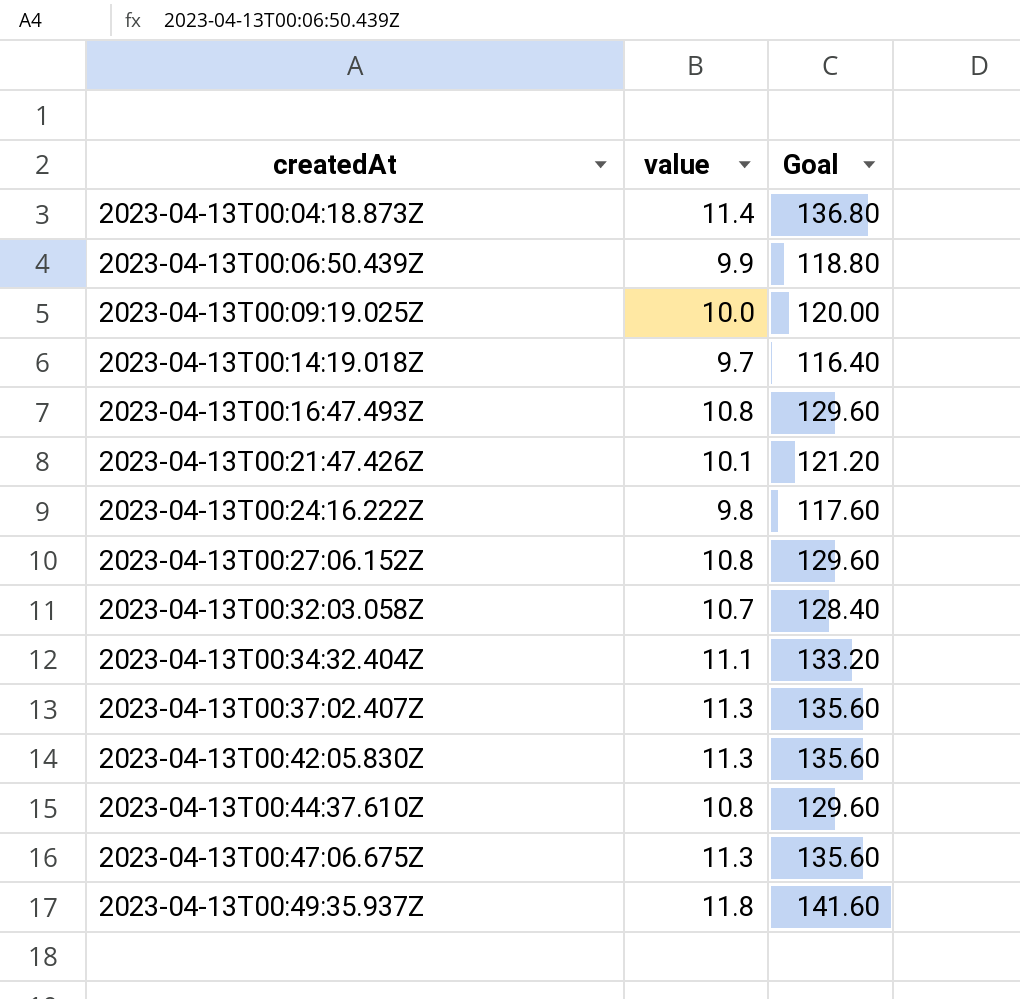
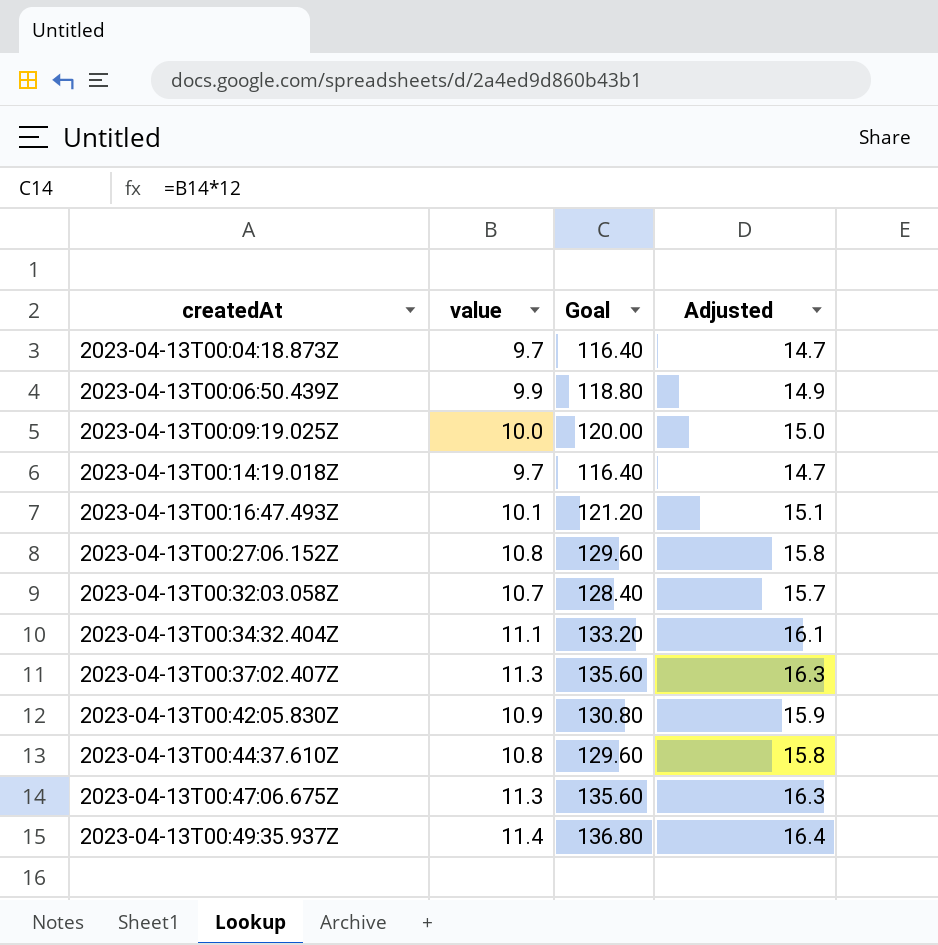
column Adjusted | formula: none -> [value] + 5
row 2023-04-13T00:21:47.426Z: 10.1 | 121.20 -> none
row 2023-04-13T00:24:16.222Z: 9.8 | 117.60 -> none
2023-04-13T00:04:18.873Z | value: 11.4 -> 9.7
2023-04-13T00:04:18.873Z | Goal: 136.80 -> 116.40
2023-04-13T00:16:47.493Z | value: 10.8 -> 10.1
2023-04-13T00:16:47.493Z | Goal: 129.60 -> 121.20
2023-04-13T00:42:05.830Z | value: 11.3 -> 10.9
2023-04-13T00:42:05.830Z | Goal: 135.60 -> 130.80
2023-04-13T00:49:35.937Z | value: 11.8 -> 11.4
2023-04-13T00:49:35.937Z | Goal: 141.60 -> 136.80

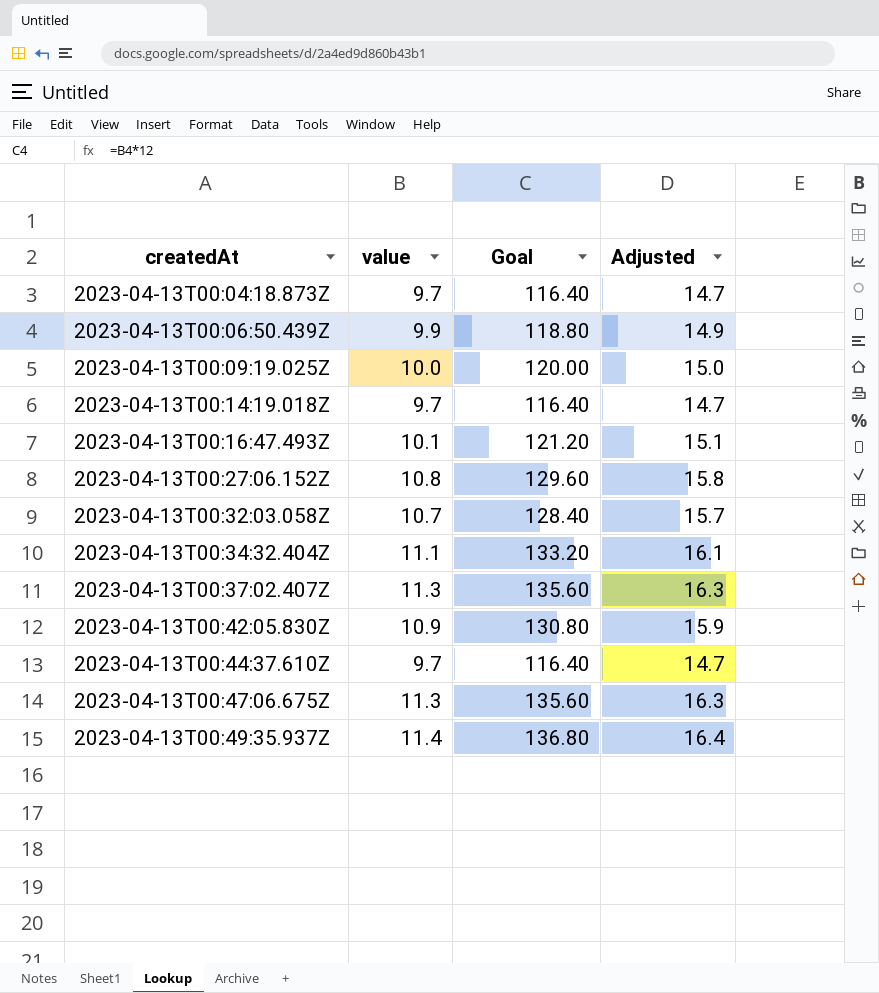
2023-04-13T00:44:37.610Z | value: 10.8 -> 9.7
2023-04-13T00:44:37.610Z | Goal: 129.60 -> 116.40
2023-04-13T00:44:37.610Z | Adjusted: 15.8 -> 14.7

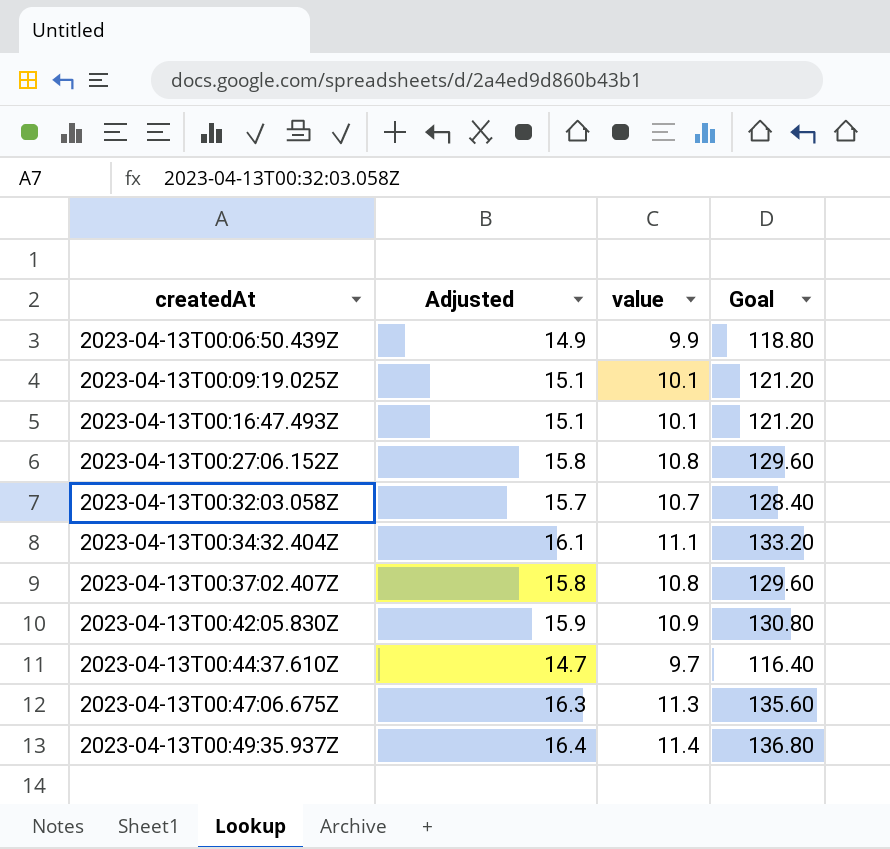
column Adjusted | position: 4 -> 2
row 2023-04-13T00:04:18.873Z: 9.7 | 116.40 | 14.7 -> none
row 2023-04-13T00:14:19.018Z: 9.7 | 116.40 | 14.7 -> none
2023-04-13T00:09:19.025Z | Adjusted: 15.0 -> 15.1
2023-04-13T00:09:19.025Z | value: 10.0 -> 10.1
2023-04-13T00:09:19.025Z | Goal: 120.00 -> 121.20
2023-04-13T00:37:02.407Z | Adjusted: 16.3 -> 15.8
2023-04-13T00:37:02.407Z | value: 11.3 -> 10.8
2023-04-13T00:37:02.407Z | Goal: 135.60 -> 129.60

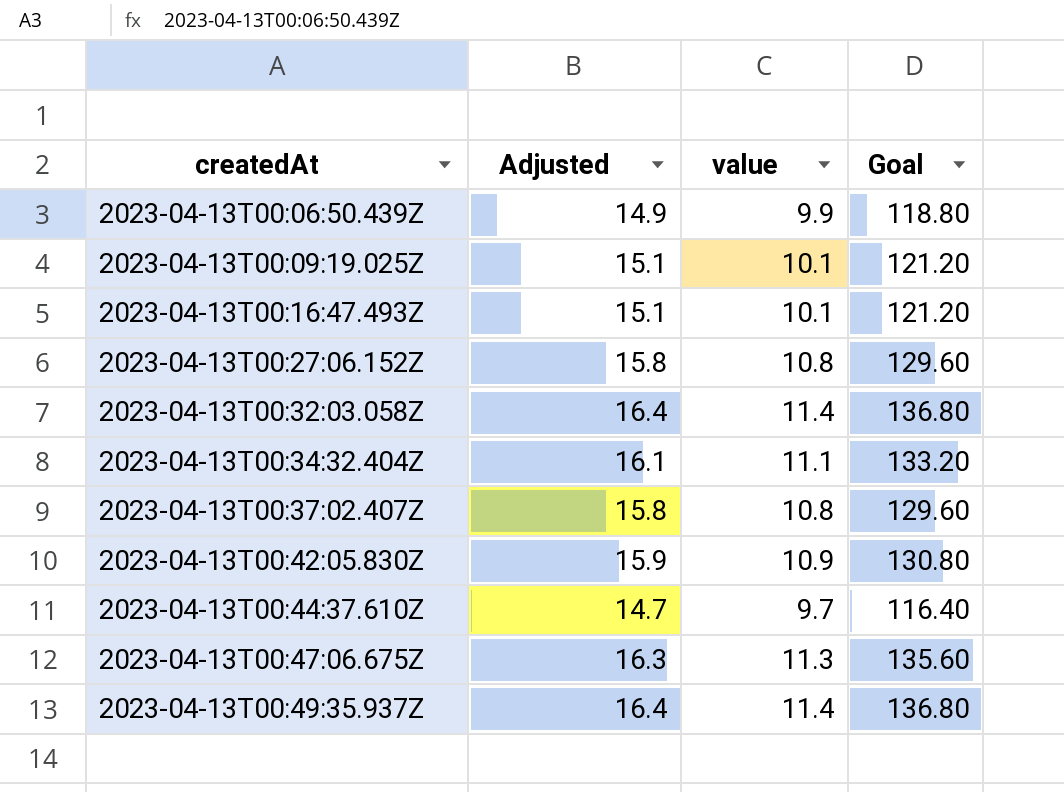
2023-04-13T00:32:03.058Z | Adjusted: 15.7 -> 16.4
2023-04-13T00:32:03.058Z | value: 10.7 -> 11.4
2023-04-13T00:32:03.058Z | Goal: 128.40 -> 136.80

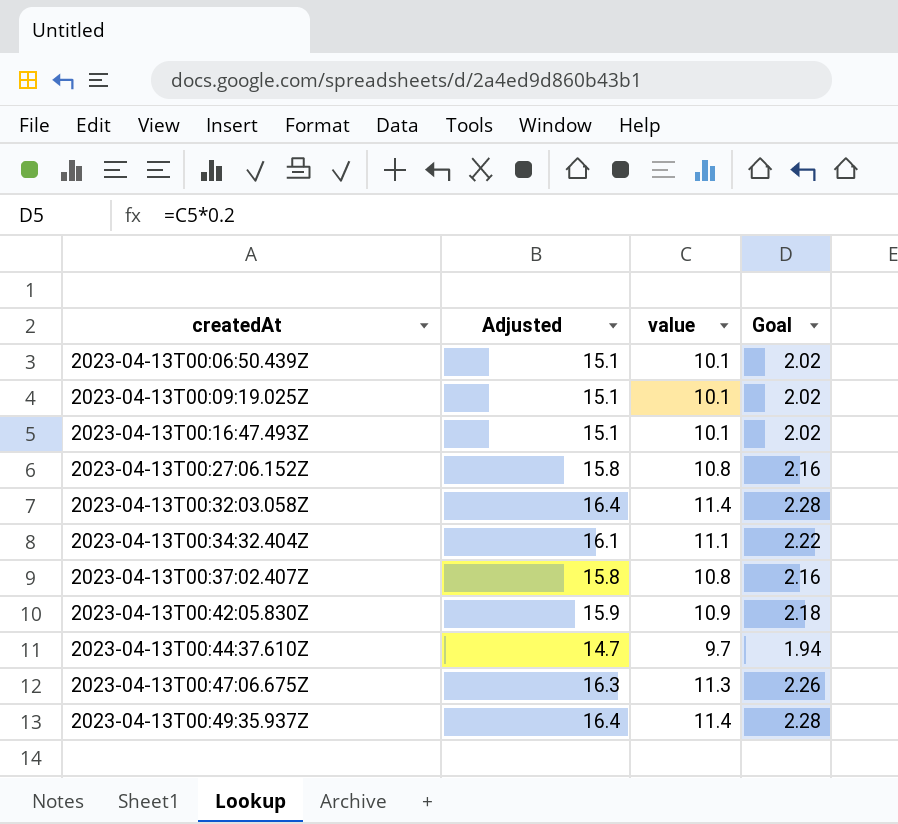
column Goal | formula: [value] * 12 -> [value] * 0.2
2023-04-13T00:06:50.439Z | Adjusted: 14.9 -> 15.1
2023-04-13T00:06:50.439Z | value: 9.9 -> 10.1

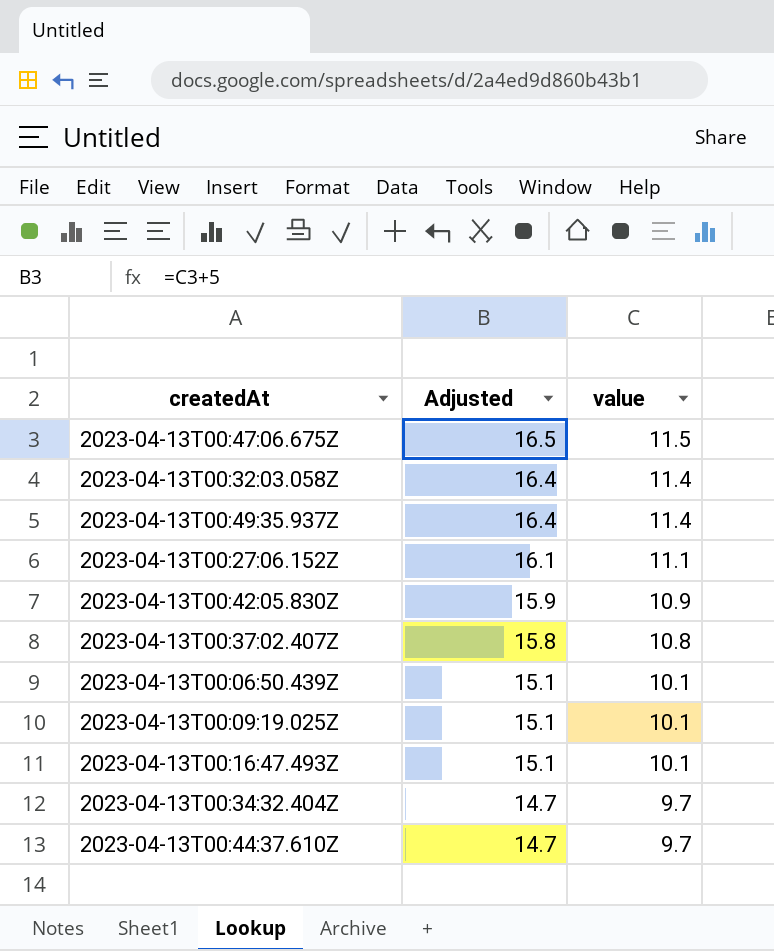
row order: createdAt ascending -> Adjusted descending
column Goal | formula: [value] * 0.2 -> none
2023-04-13T00:47:06.675Z | Adjusted: 16.3 -> 16.5
2023-04-13T00:47:06.675Z | value: 11.3 -> 11.5
2023-04-13T00:27:06.152Z | Adjusted: 15.8 -> 16.1
2023-04-13T00:27:06.152Z | value: 10.8 -> 11.1
2023-04-13T00:34:32.404Z | Adjusted: 16.1 -> 14.7
2023-04-13T00:34:32.404Z | value: 11.1 -> 9.7

